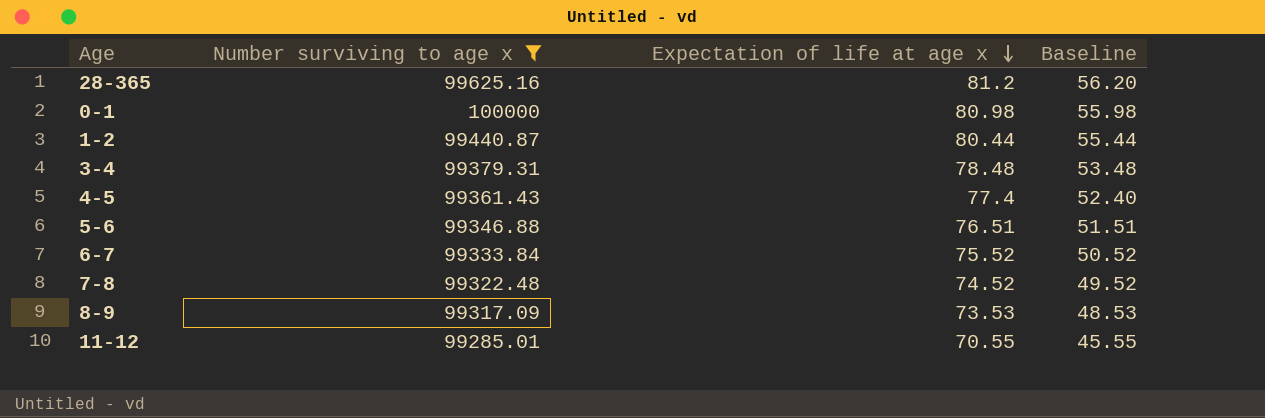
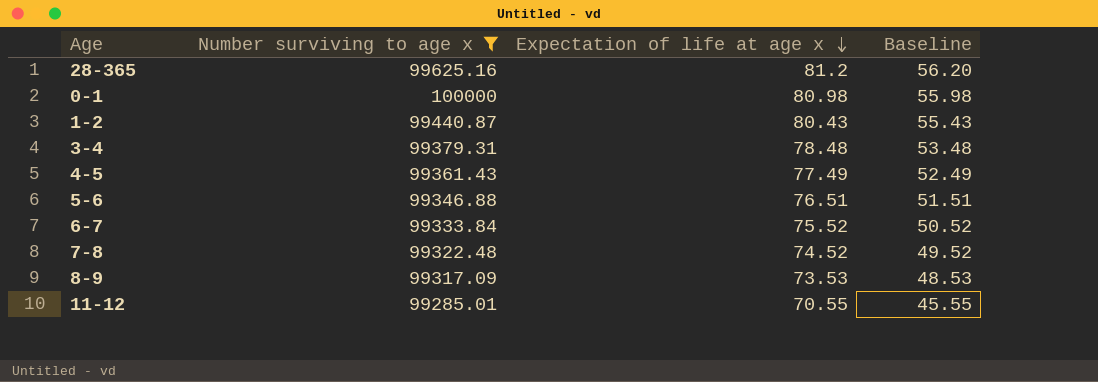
1-2 | Expectation of life at age x: 80.44 -> 80.43
1-2 | Baseline: 55.44 -> 55.43
4-5 | Expectation of life at age x: 77.4 -> 77.49
4-5 | Baseline: 52.40 -> 52.49

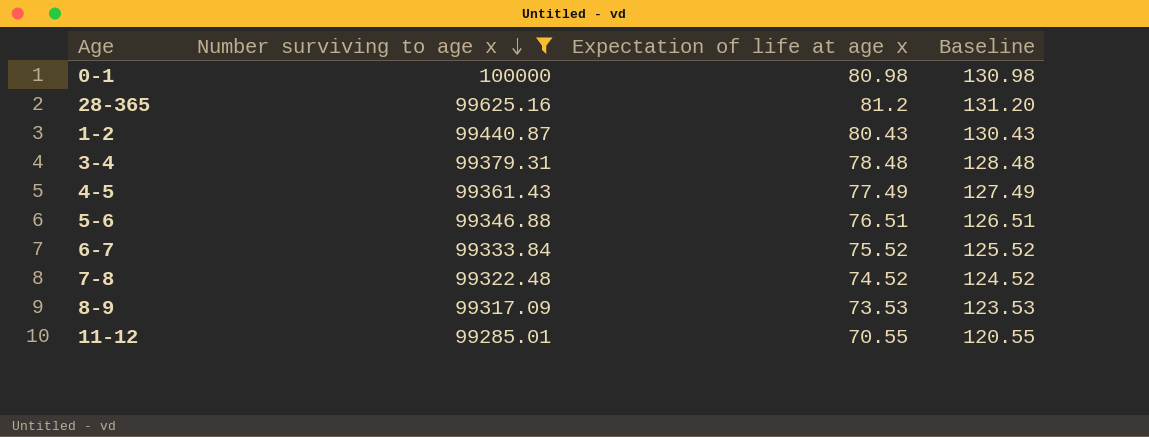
row order: Expectation of life at age x descending -> Number surviving to age x descending
column Baseline | formula: [Expectation of life at age x] - 25 -> [Expectation of life at age x] + 50

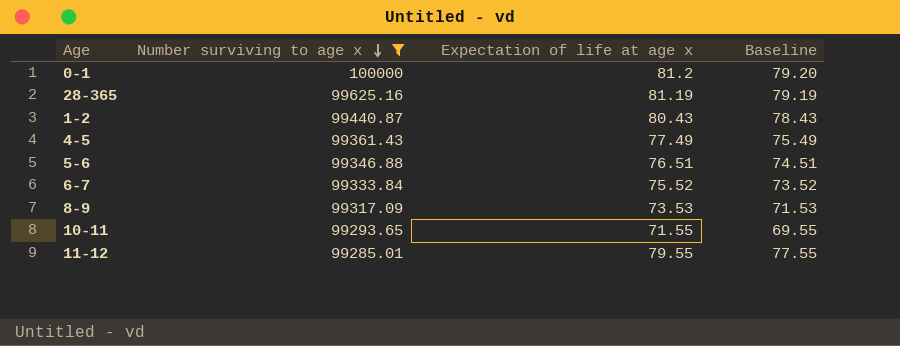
column Baseline | formula: [Expectation of life at age x] + 50 -> [Expectation of life at age x] - 2
row 3-4: 99379.31 | 78.48 | 128.48 -> none
row 7-8: 99322.48 | 74.52 | 124.52 -> none
0-1 | Expectation of life at age x: 80.98 -> 81.2
28-365 | Expectation of life at age x: 81.2 -> 81.19
row 10-11: none -> 99293.65 | 71.55 | 69.55
11-12 | Expectation of life at age x: 70.55 -> 79.55

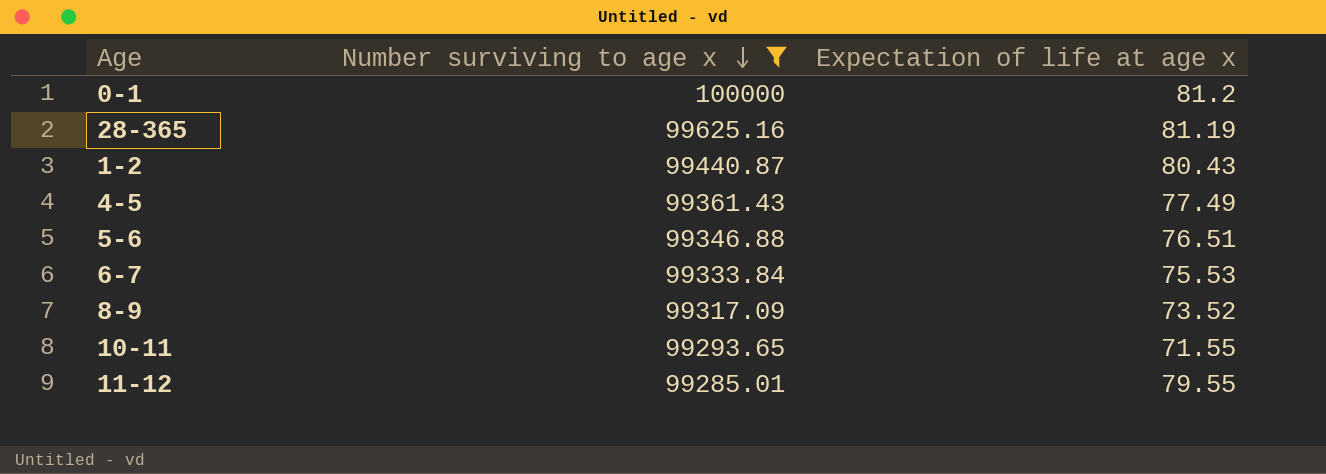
column Baseline | formula: [Expectation of life at age x] - 2 -> none
6-7 | Expectation of life at age x: 75.52 -> 75.53
8-9 | Expectation of life at age x: 73.53 -> 73.52

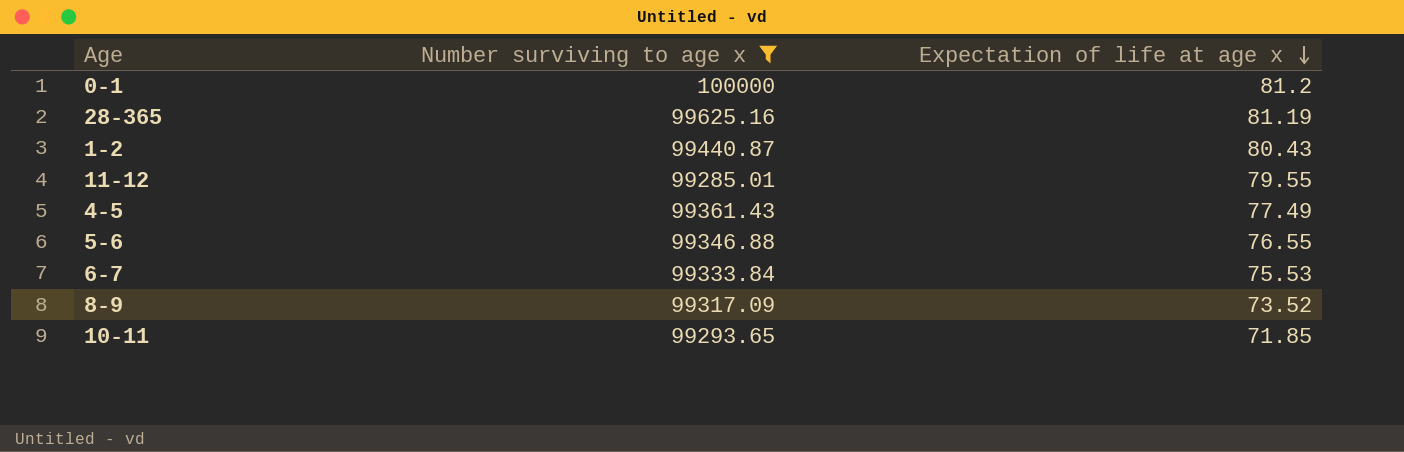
row order: Number surviving to age x descending -> Expectation of life at age x descending
5-6 | Expectation of life at age x: 76.51 -> 76.55
10-11 | Expectation of life at age x: 71.55 -> 71.85

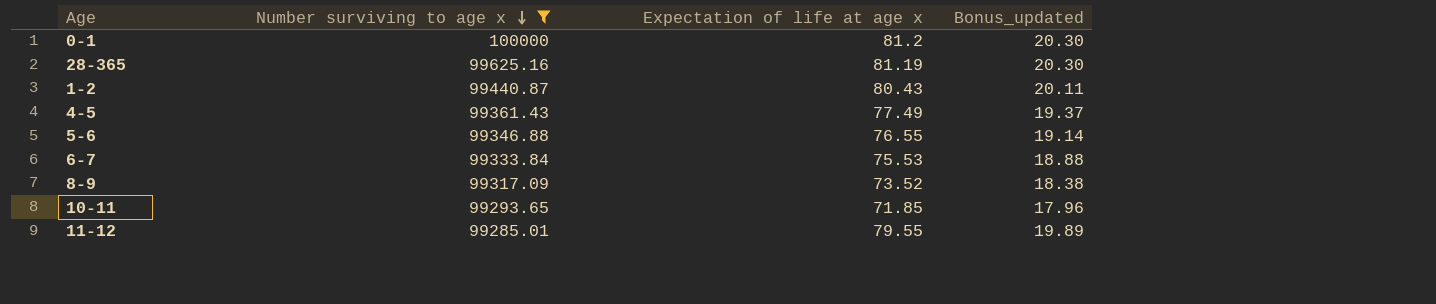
row order: Expectation of life at age x descending -> Number surviving to age x descending
column Bonus_updated | formula: none -> [Expectation of life at age x] * 0.25

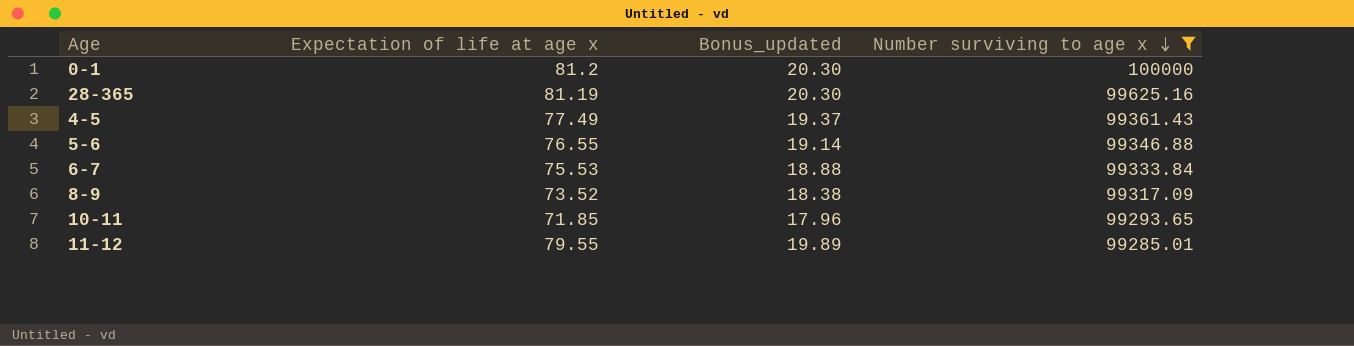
column Number surviving to age x | position: 2 -> 4
row 1-2: 99440.87 | 80.43 | 20.11 -> none

